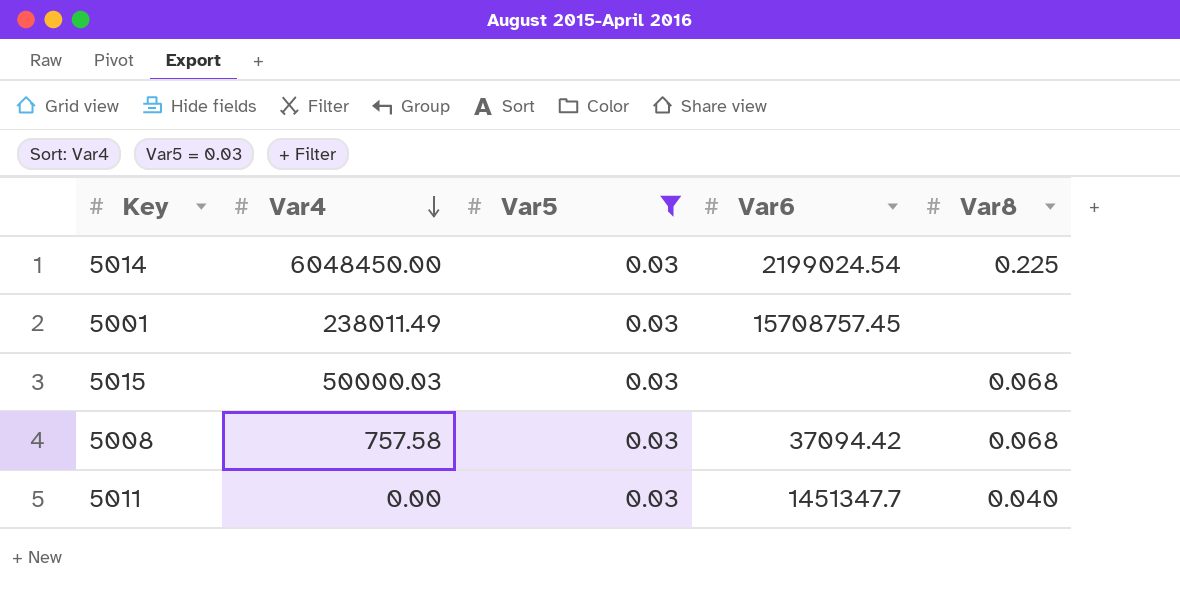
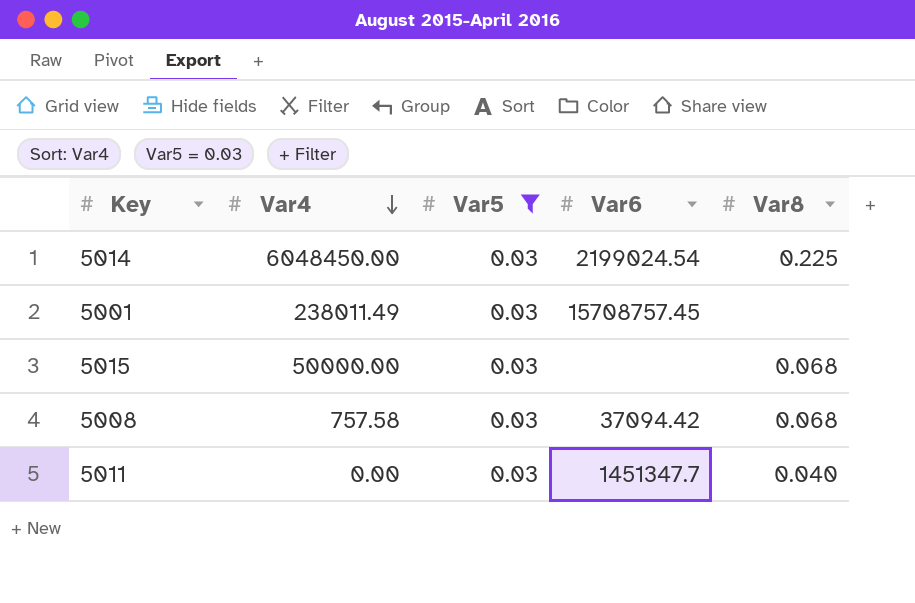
5015 | Var4: 50000.03 -> 50000.00

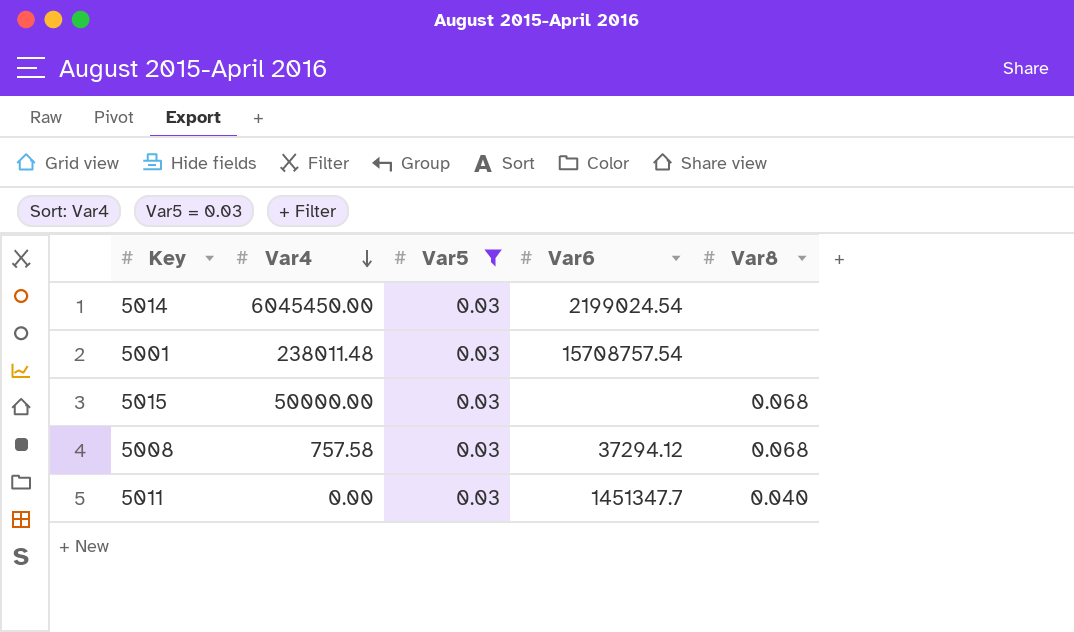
5014 | Var4: 6048450.00 -> 6045450.00
5014 | Var8: 0.225 -> none
5001 | Var4: 238011.49 -> 238011.48
5001 | Var6: 15708757.45 -> 15708757.54
5008 | Var6: 37094.42 -> 37294.12

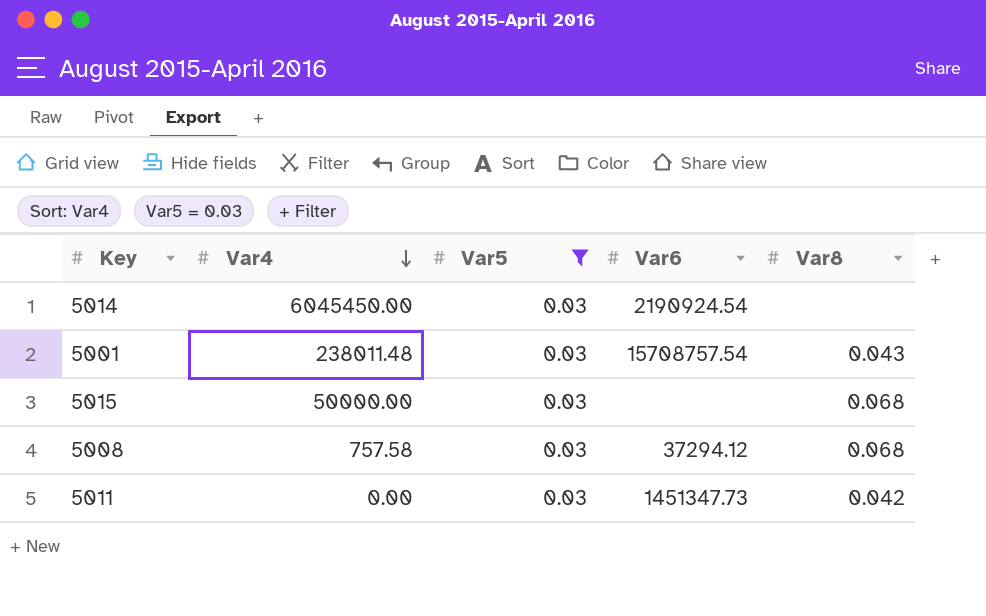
5014 | Var6: 2199024.54 -> 2190924.54
5001 | Var8: none -> 0.043
5011 | Var6: 1451347.7 -> 1451347.73
5011 | Var8: 0.040 -> 0.042

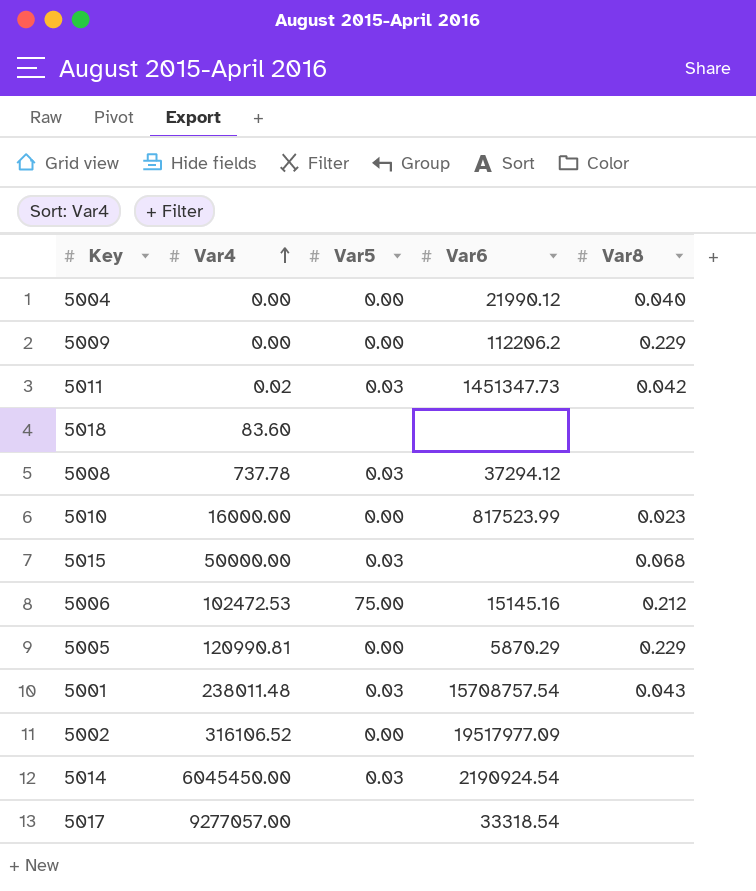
filter: Var5 = 0.03 -> none
row order: Var4 descending -> Var4 ascending
5011 | Var4: 0.00 -> 0.02
5008 | Var4: 757.58 -> 737.78
5008 | Var8: 0.068 -> none

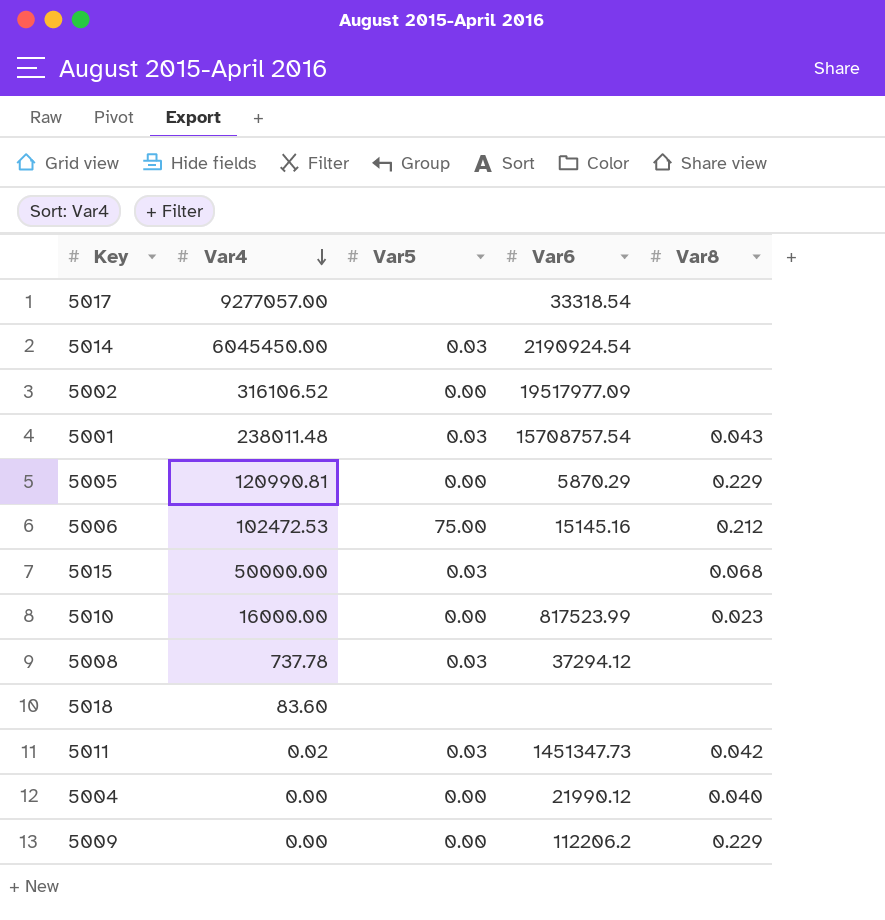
row order: Var4 ascending -> Var4 descending

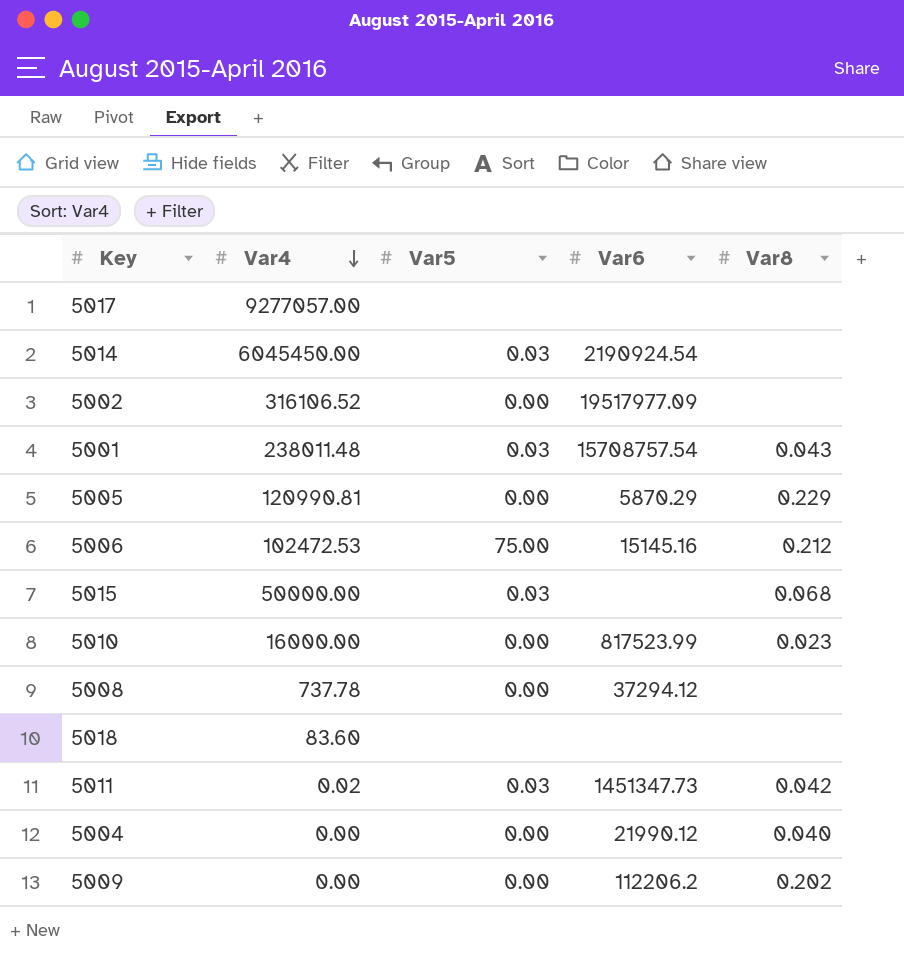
5017 | Var6: 33318.54 -> none
5008 | Var5: 0.03 -> 0.00
5009 | Var8: 0.229 -> 0.202

